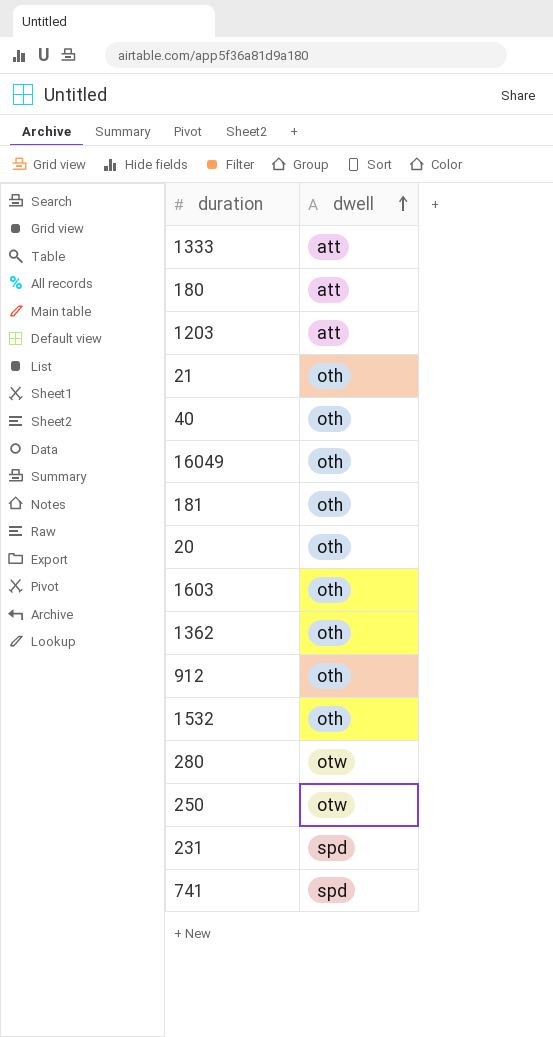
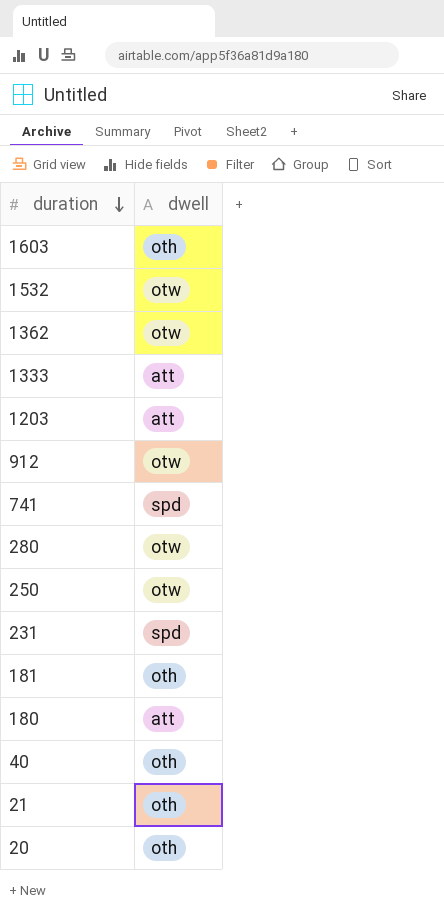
row order: dwell ascending -> duration descending
row 16049: oth -> none
1532 | dwell: oth -> otw
1362 | dwell: oth -> otw
912 | dwell: oth -> otw

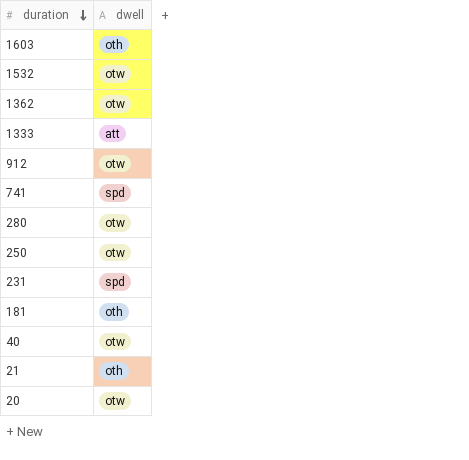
row 1203: att -> none
row 180: att -> none
40 | dwell: oth -> otw
20 | dwell: oth -> otw

